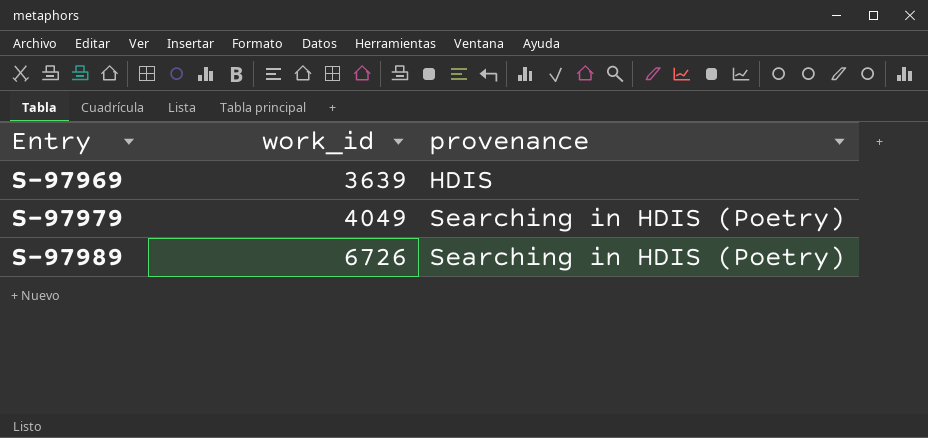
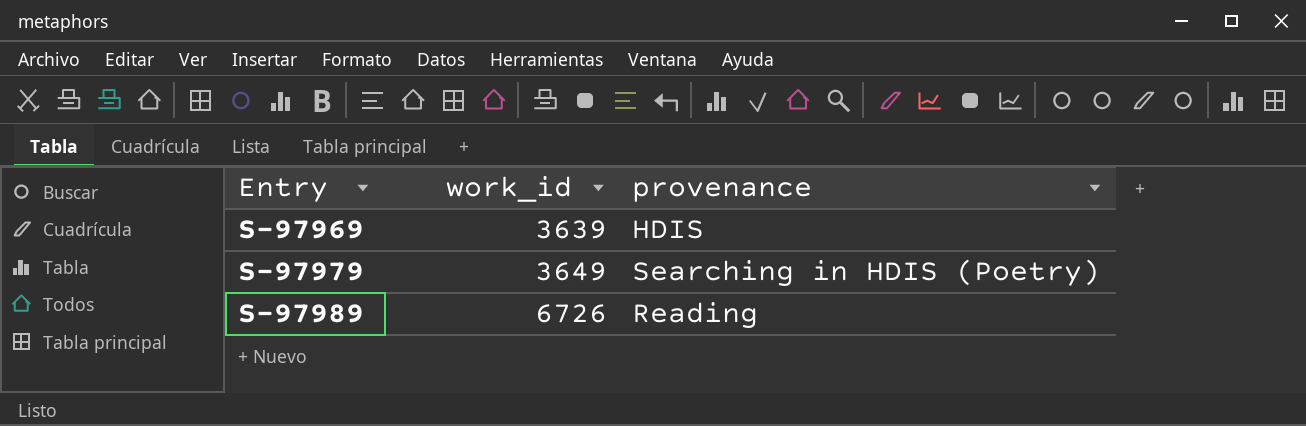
S-97979 | work_id: 4049 -> 3649
S-97989 | provenance: Searching in HDIS (Poetry) -> Reading

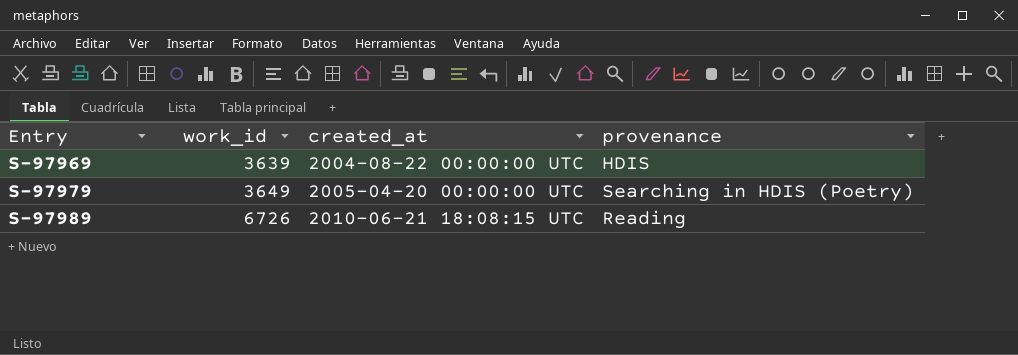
column created_at | position: none -> 3

